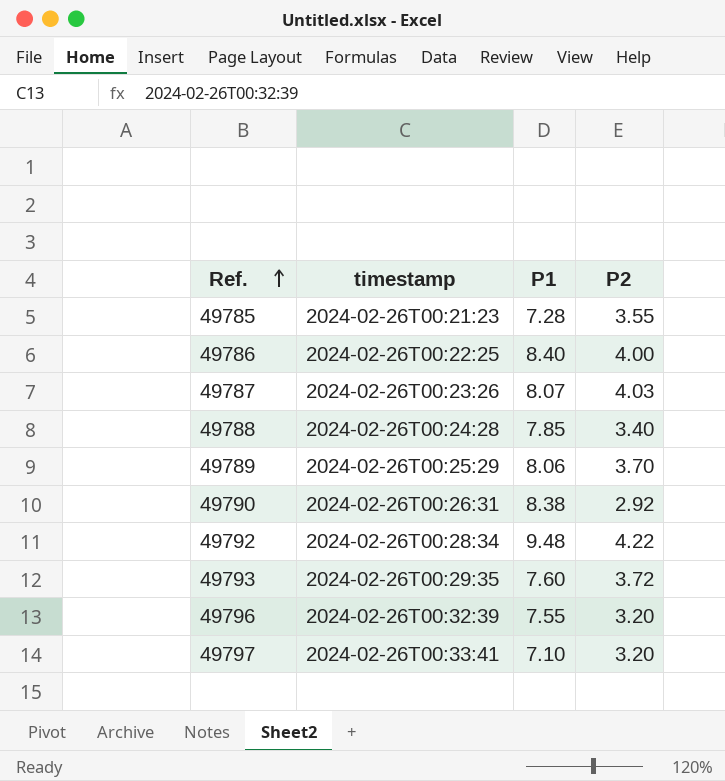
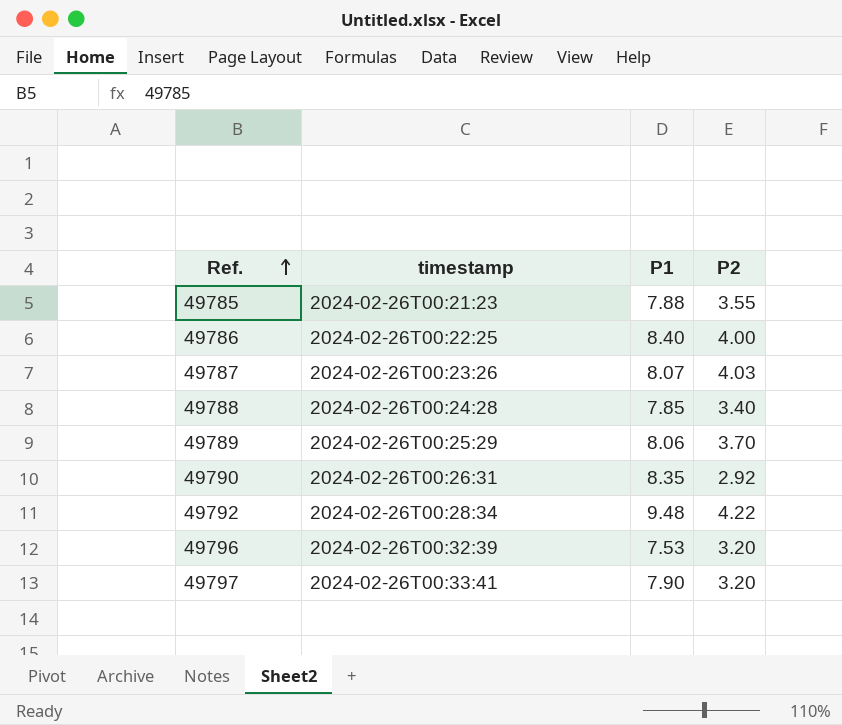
row 49793: 2024-02-26T00:29:35 | 7.60 | 3.72 -> none
49785 | P1: 7.28 -> 7.88
49790 | P1: 8.38 -> 8.35
49796 | P1: 7.55 -> 7.53
49797 | P1: 7.10 -> 7.90

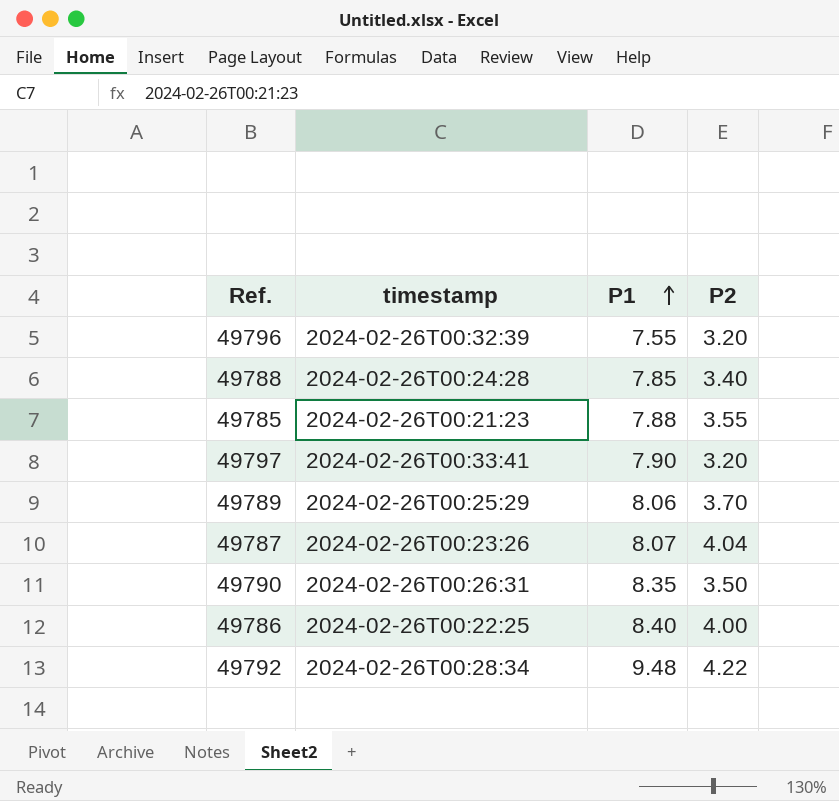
row order: Ref. ascending -> P1 ascending
49796 | P1: 7.53 -> 7.55
49787 | P2: 4.03 -> 4.04
49790 | P2: 2.92 -> 3.50

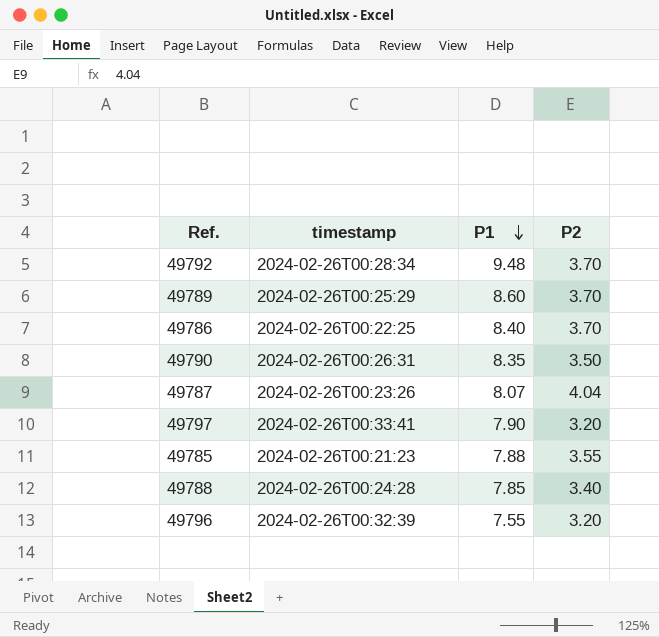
row order: P1 ascending -> P1 descending
49792 | P2: 4.22 -> 3.70
49789 | P1: 8.06 -> 8.60
49786 | P2: 4.00 -> 3.70

